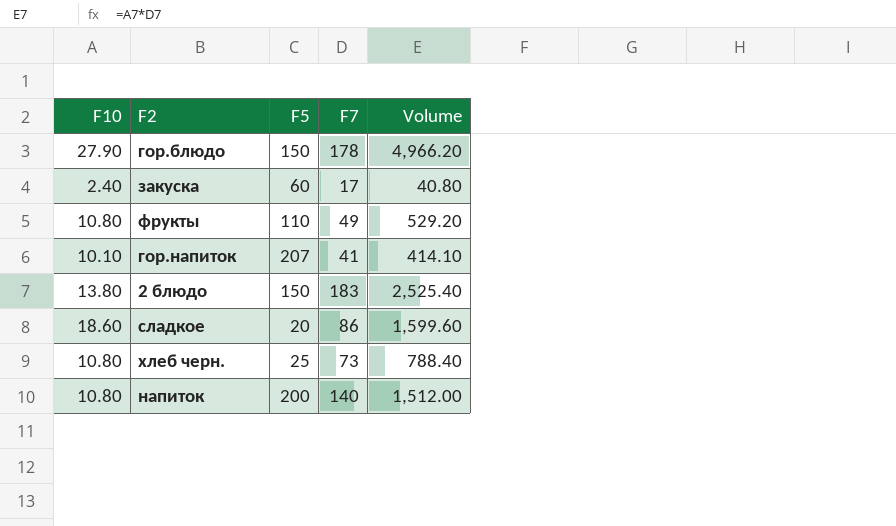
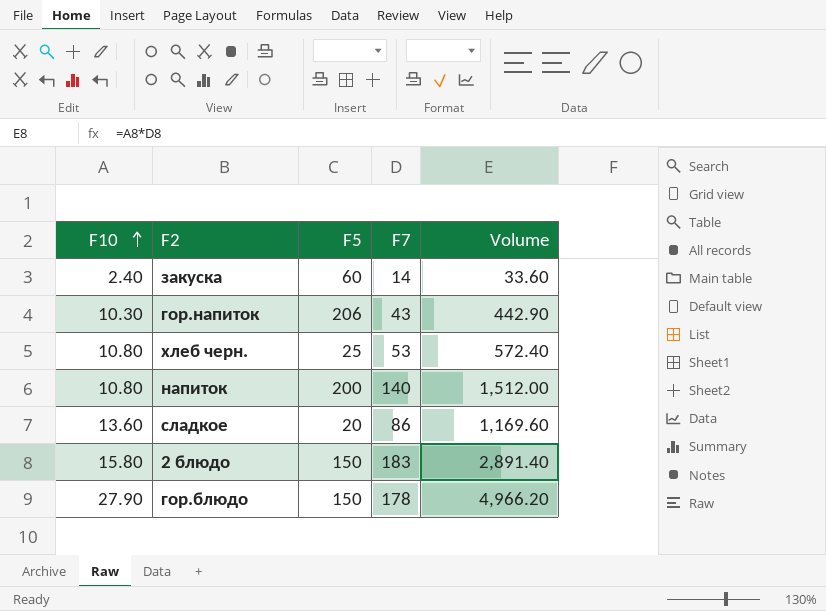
row order: none -> F10 ascending
row фрукты: 10.80 | 110 | 49 | 529.20 -> none
закуска | F7: 17 -> 14
закуска | Volume: 40.80 -> 33.60
гор.напиток | F10: 10.10 -> 10.30
гор.напиток | F5: 207 -> 206
гор.напиток | F7: 41 -> 43
гор.напиток | Volume: 414.10 -> 442.90
хлеб черн. | F7: 73 -> 53
хлеб черн. | Volume: 788.40 -> 572.40
сладкое | F10: 18.60 -> 13.60
сладкое | Volume: 1,599.60 -> 1,169.60
2 блюдо | F10: 13.80 -> 15.80
2 блюдо | Volume: 2,525.40 -> 2,891.40

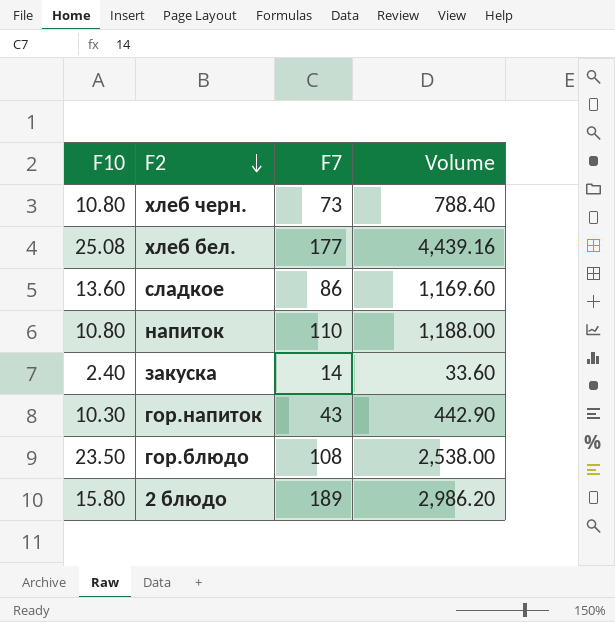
row order: F10 ascending -> F2 descending
column F5 | position: 3 -> none
хлеб черн. | F7: 53 -> 73
хлеб черн. | Volume: 572.40 -> 788.40
row хлеб бел.: none -> 25.08 | 177 | 4,439.16
напиток | F7: 140 -> 110
напиток | Volume: 1,512.00 -> 1,188.00
гор.блюдо | F10: 27.90 -> 23.50
гор.блюдо | F7: 178 -> 108
гор.блюдо | Volume: 4,966.20 -> 2,538.00
2 блюдо | F7: 183 -> 189
2 блюдо | Volume: 2,891.40 -> 2,986.20

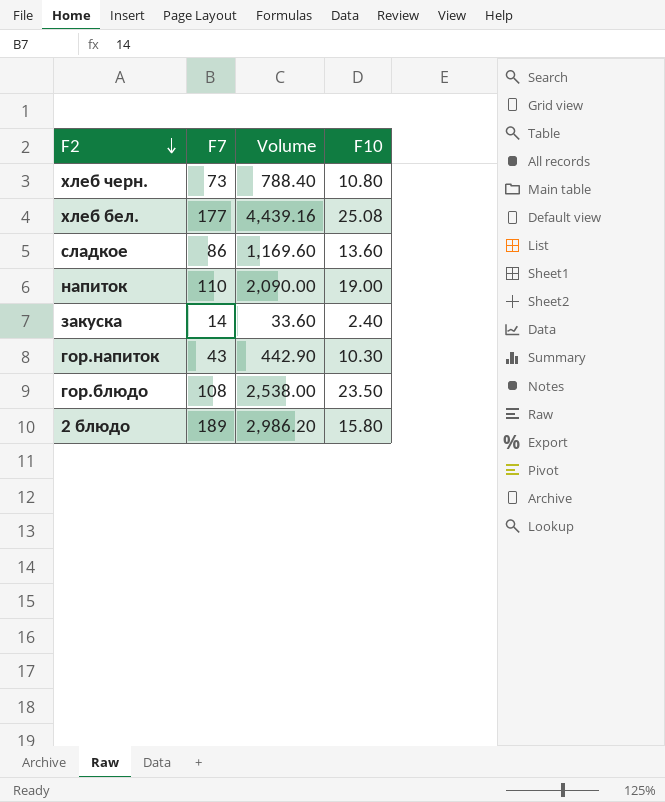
column F10 | position: 1 -> 4
напиток | Volume: 1,188.00 -> 2,090.00
напиток | F10: 10.80 -> 19.00

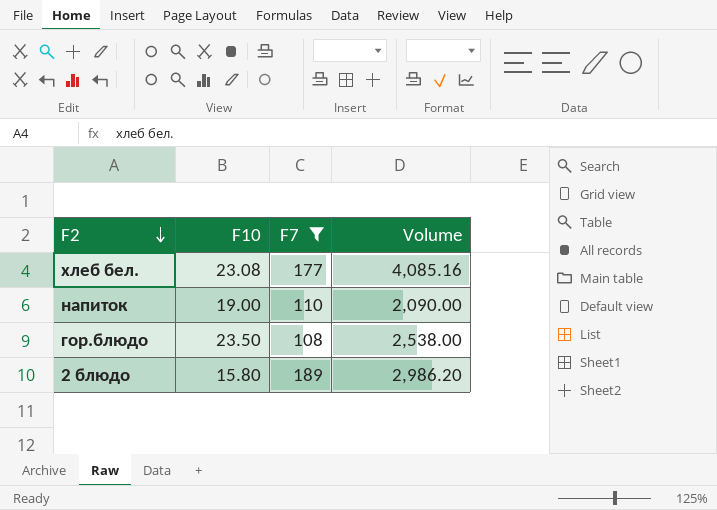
filter: none -> F7 >= 108
column F10 | position: 4 -> 2
хлеб бел. | F10: 25.08 -> 23.08
хлеб бел. | Volume: 4,439.16 -> 4,085.16

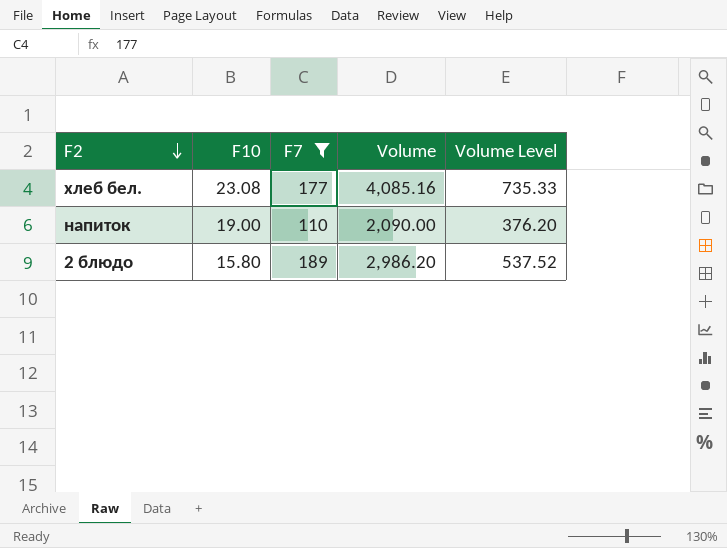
column Volume Level | formula: none -> [Volume] * 0.18
row гор.блюдо: 23.50 | 108 | 2,538.00 -> none

